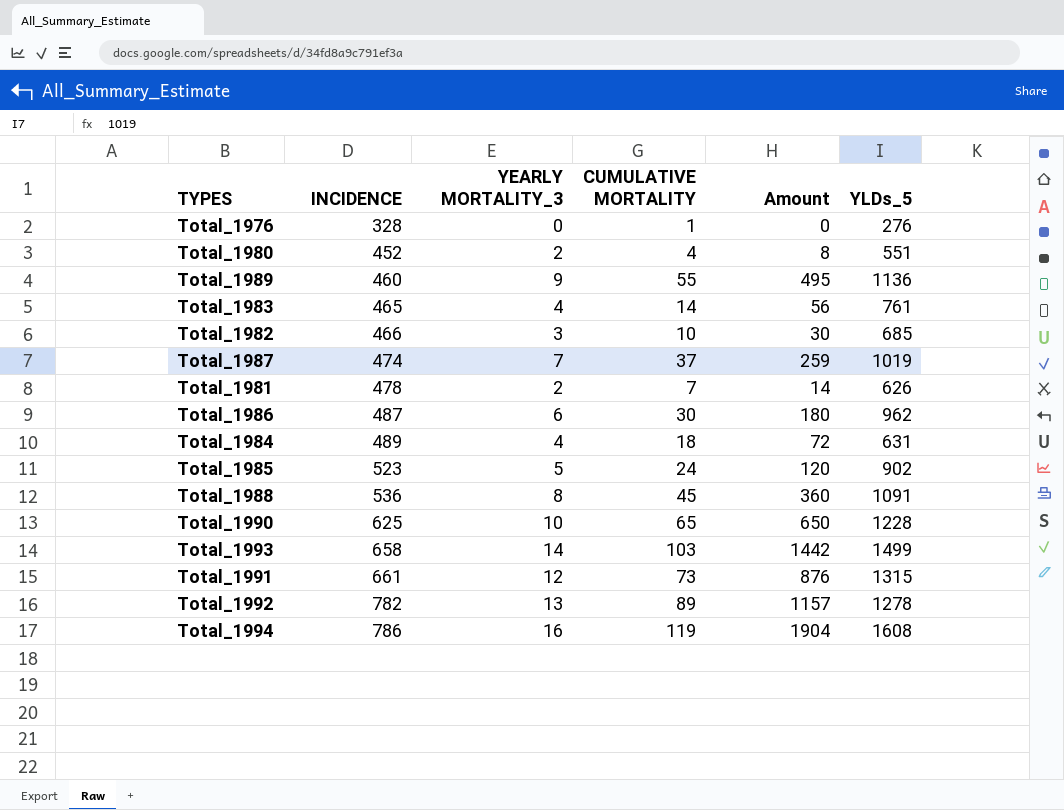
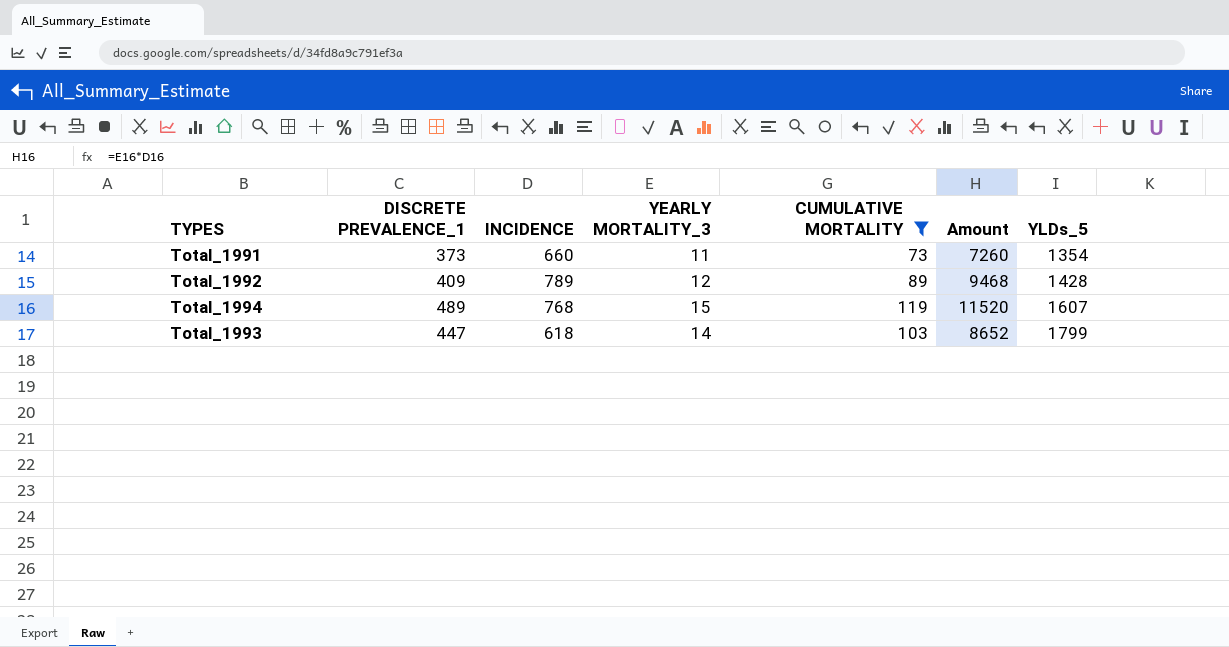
filter: none -> CUMULATIVE MORTALITY >= 73
row order: INCIDENCE ascending -> YLDs_5 ascending
column DISCRETE PREVALENCE_1 | position: none -> 2
column Amount | formula: [YEARLY MORTALITY_3] * [CUMULATIVE MORTALITY] -> [INCIDENCE] * [YEARLY MORTALITY_3]
Total_1991 | INCIDENCE: 661 -> 660
Total_1991 | YEARLY MORTALITY_3: 12 -> 11
Total_1991 | YLDs_5: 1315 -> 1354
Total_1992 | INCIDENCE: 782 -> 789
Total_1992 | YEARLY MORTALITY_3: 13 -> 12
Total_1992 | YLDs_5: 1278 -> 1428
Total_1994 | INCIDENCE: 786 -> 768
Total_1994 | YEARLY MORTALITY_3: 16 -> 15
Total_1994 | YLDs_5: 1608 -> 1607
Total_1993 | INCIDENCE: 658 -> 618
Total_1993 | YLDs_5: 1499 -> 1799

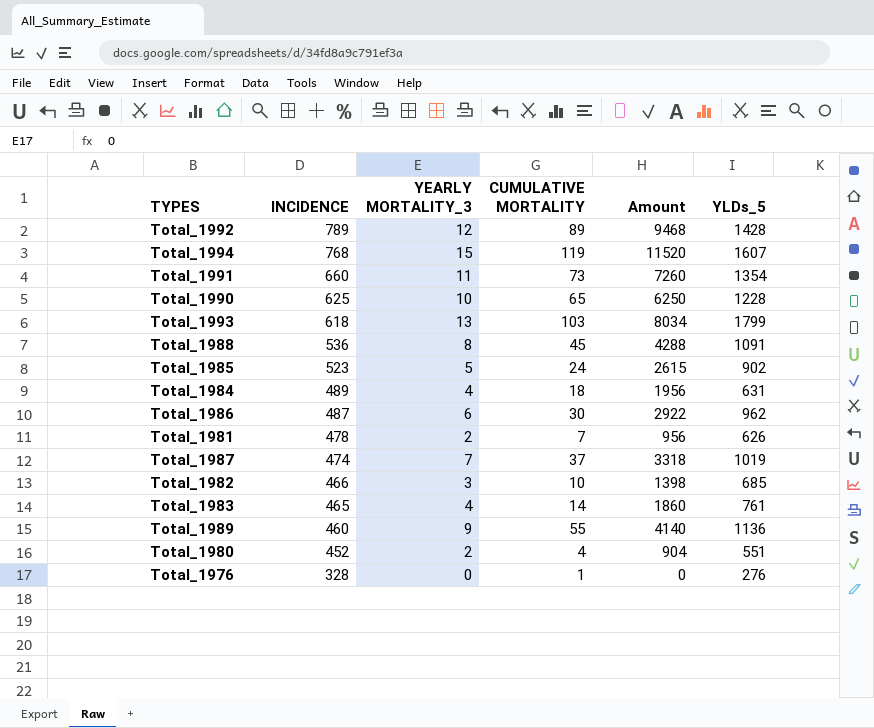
filter: CUMULATIVE MORTALITY >= 73 -> none
row order: YLDs_5 ascending -> INCIDENCE descending
column DISCRETE PREVALENCE_1 | position: 2 -> none
Total_1993 | YEARLY MORTALITY_3: 14 -> 13
Total_1993 | Amount: 8652 -> 8034

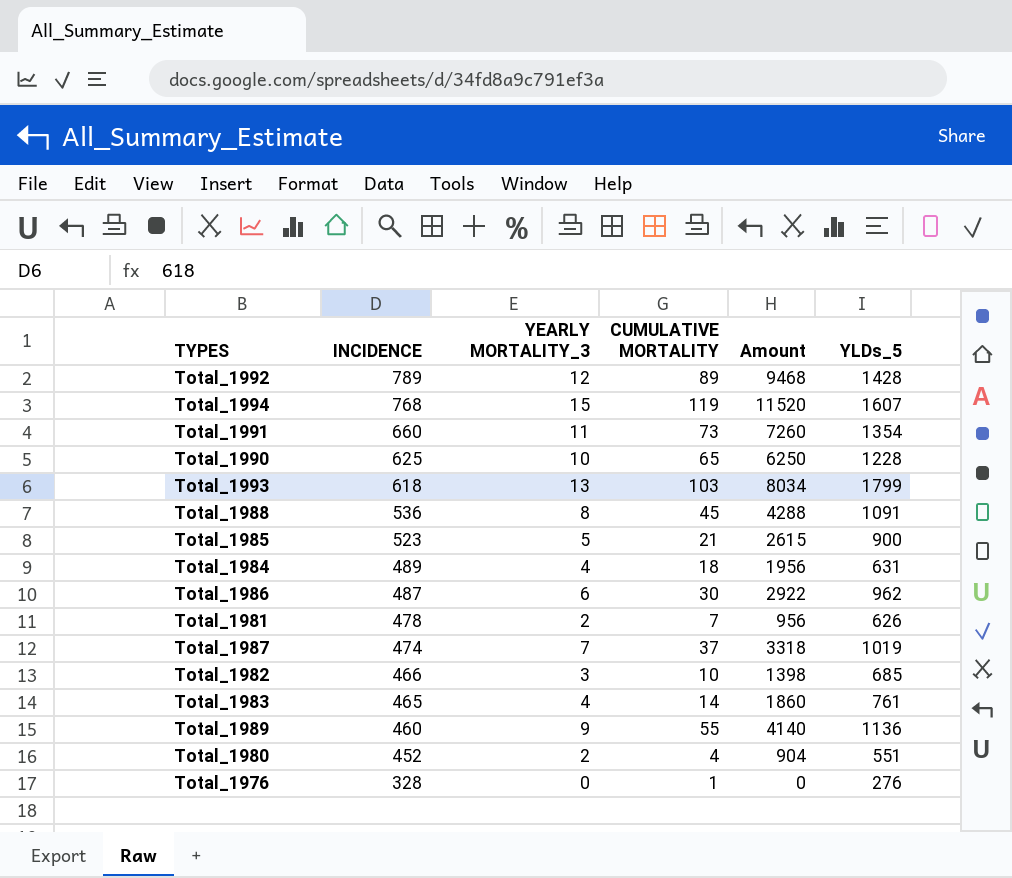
Total_1985 | CUMULATIVE MORTALITY: 24 -> 21
Total_1985 | YLDs_5: 902 -> 900

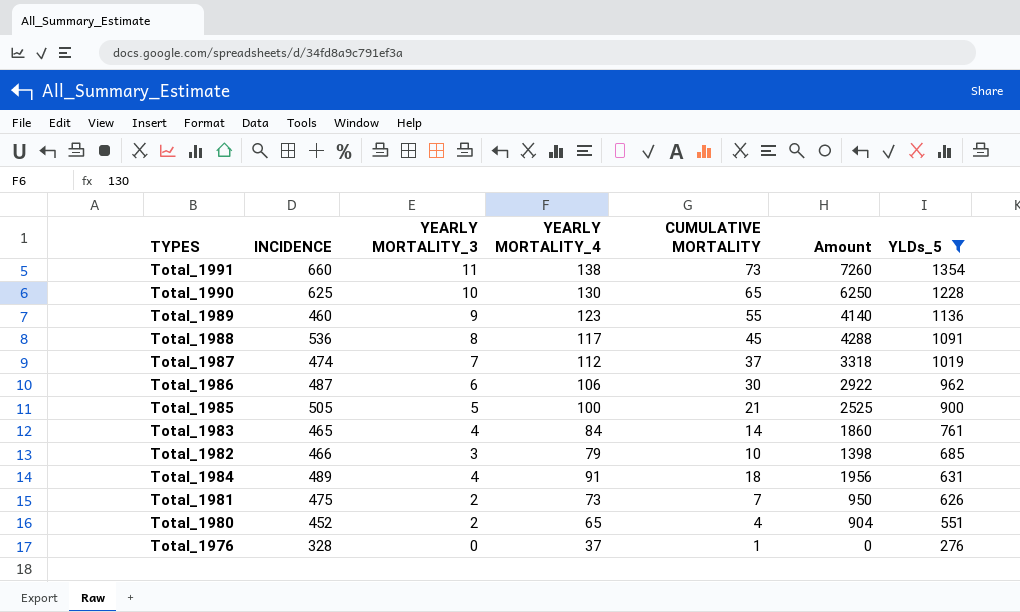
filter: none -> YLDs_5 <= 1354
row order: INCIDENCE descending -> YLDs_5 descending
column YEARLY MORTALITY_4 | position: none -> 4
Total_1985 | INCIDENCE: 523 -> 505
Total_1985 | Amount: 2615 -> 2525
Total_1981 | INCIDENCE: 478 -> 475
Total_1981 | Amount: 956 -> 950

